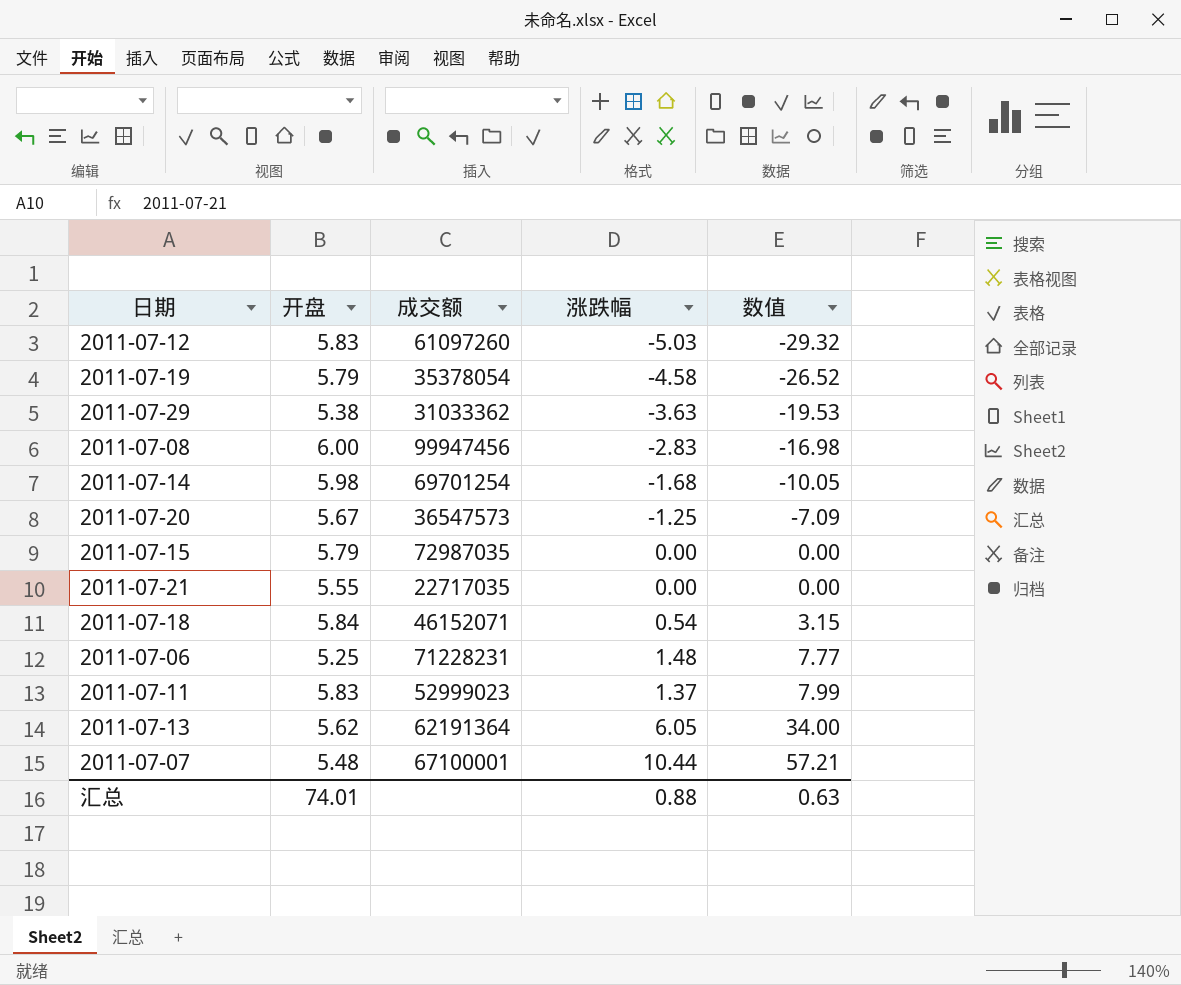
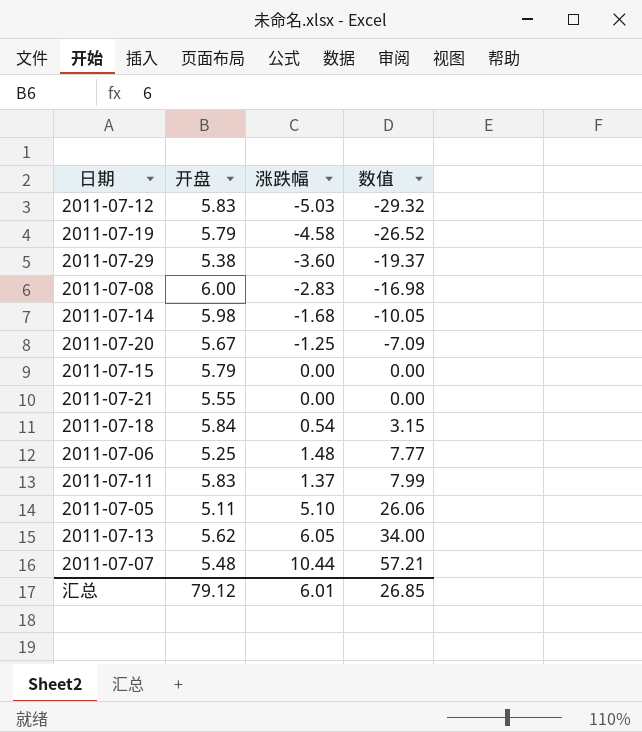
column 成交额 | position: 3 -> none
2011-07-29 | 涨跌幅: -3.63 -> -3.60
2011-07-29 | 数值: -19.53 -> -19.37
row 2011-07-05: none -> 5.11 | 5.10 | 26.06
汇总 | 开盘: 74.01 -> 79.12
汇总 | 涨跌幅: 0.88 -> 6.01
汇总 | 数值: 0.63 -> 26.85

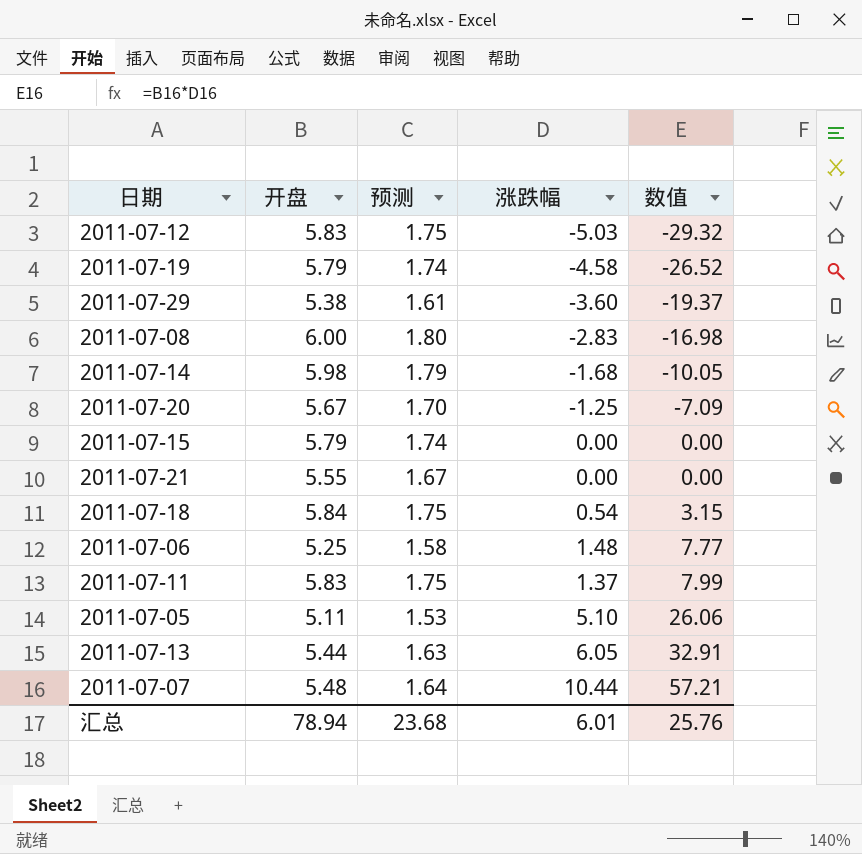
column 预测 | formula: none -> [开盘] * 0.3
2011-07-13 | 开盘: 5.62 -> 5.44
2011-07-13 | 数值: 34.00 -> 32.91
汇总 | 开盘: 79.12 -> 78.94
汇总 | 数值: 26.85 -> 25.76

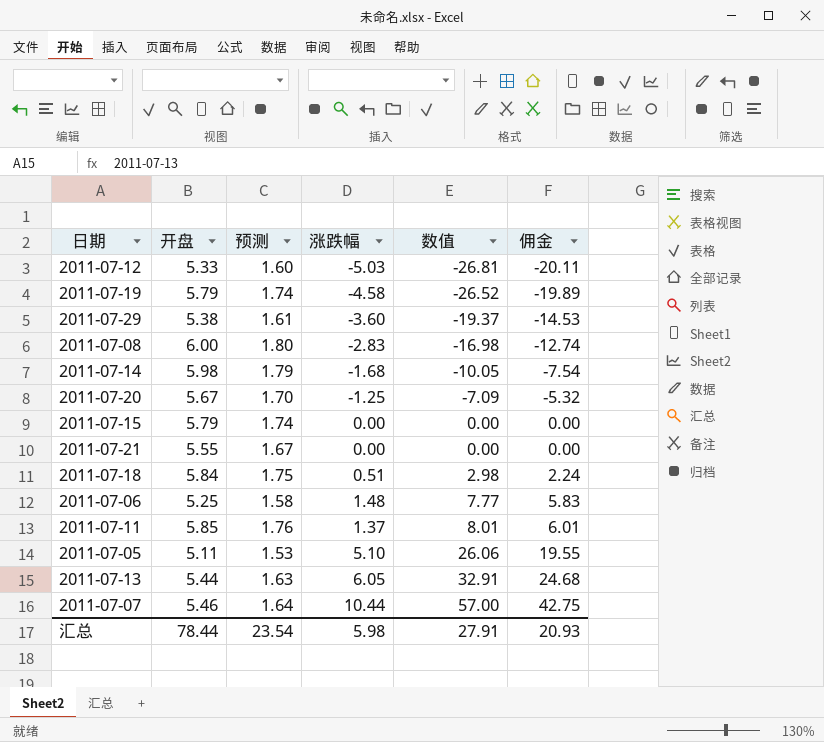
column 佣金 | formula: none -> [数值] * 0.75
2011-07-12 | 开盘: 5.83 -> 5.33
2011-07-12 | 预测: 1.75 -> 1.60
2011-07-12 | 数值: -29.32 -> -26.81
2011-07-18 | 涨跌幅: 0.54 -> 0.51
2011-07-18 | 数值: 3.15 -> 2.98
2011-07-11 | 开盘: 5.83 -> 5.85
2011-07-11 | 预测: 1.75 -> 1.76
2011-07-11 | 数值: 7.99 -> 8.01
2011-07-07 | 开盘: 5.48 -> 5.46
2011-07-07 | 数值: 57.21 -> 57.00
汇总 | 开盘: 78.94 -> 78.44
汇总 | 预测: 23.68 -> 23.54
汇总 | 涨跌幅: 6.01 -> 5.98
汇总 | 数值: 25.76 -> 27.91

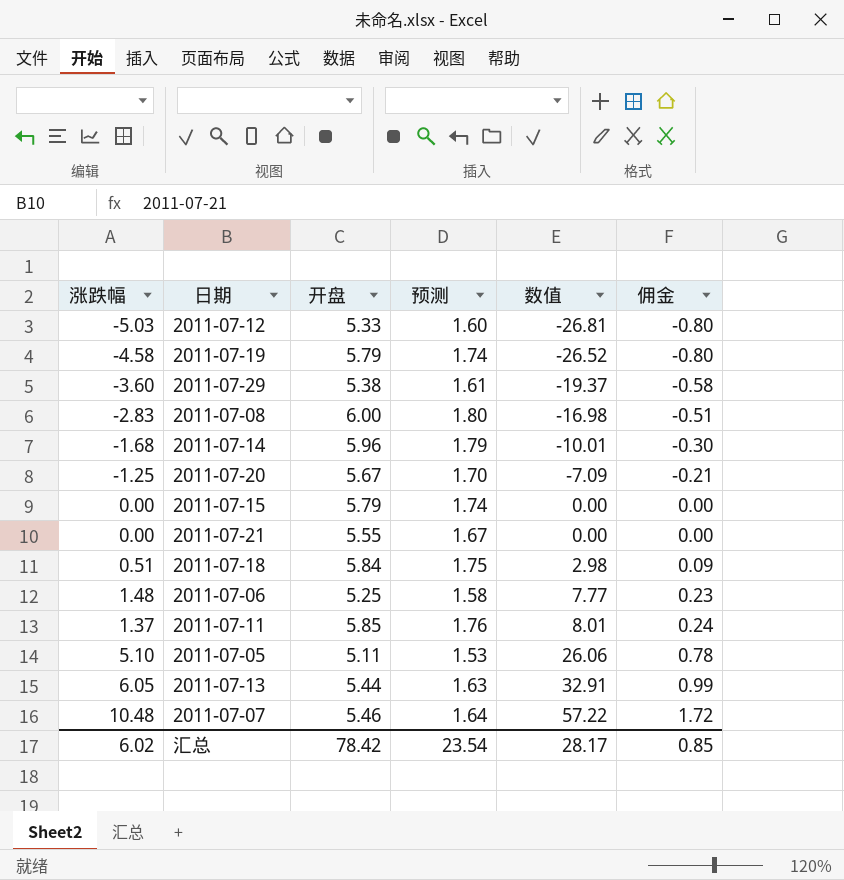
column 涨跌幅 | position: 4 -> 1
column 佣金 | formula: [数值] * 0.75 -> [数值] * 0.03
2011-07-14 | 开盘: 5.98 -> 5.96
2011-07-14 | 数值: -10.05 -> -10.01
2011-07-07 | 涨跌幅: 10.44 -> 10.48
2011-07-07 | 数值: 57.00 -> 57.22
汇总 | 涨跌幅: 5.98 -> 6.02
汇总 | 开盘: 78.44 -> 78.42
汇总 | 数值: 27.91 -> 28.17
汇总 | 佣金: 20.93 -> 0.85

